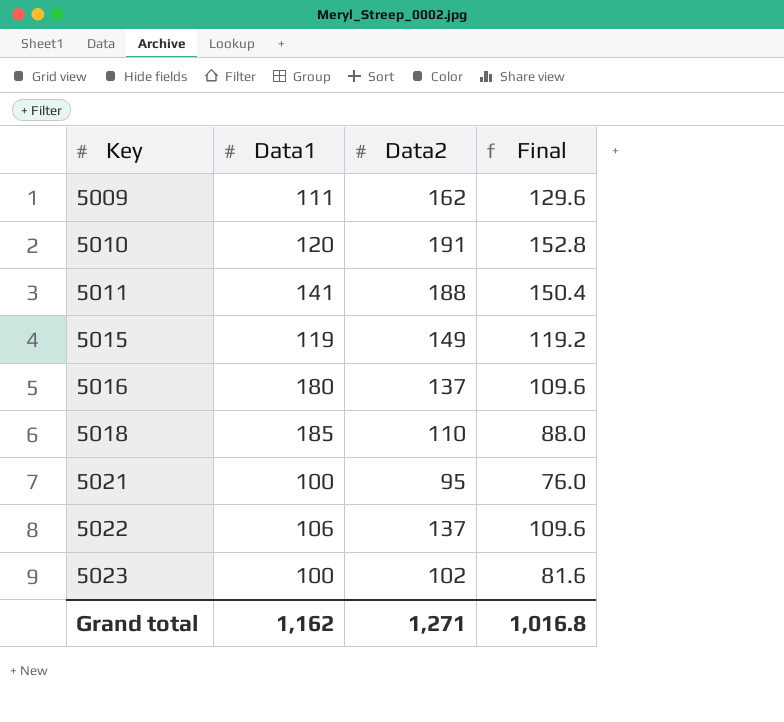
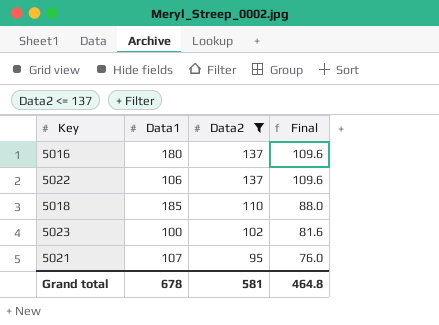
filter: none -> Data2 <= 137
row order: Key ascending -> Data2 descending
5021 | Data1: 100 -> 107
Grand total | Data1: 1,162 -> 678
Grand total | Data2: 1,271 -> 581
Grand total | Final: 1,016.8 -> 464.8

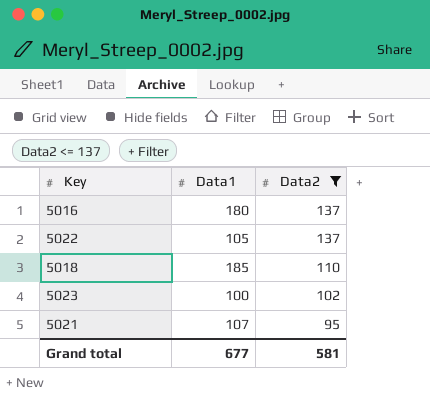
column Final | formula: [Data2] * 0.8 -> none
5022 | Data1: 106 -> 105
Grand total | Data1: 678 -> 677

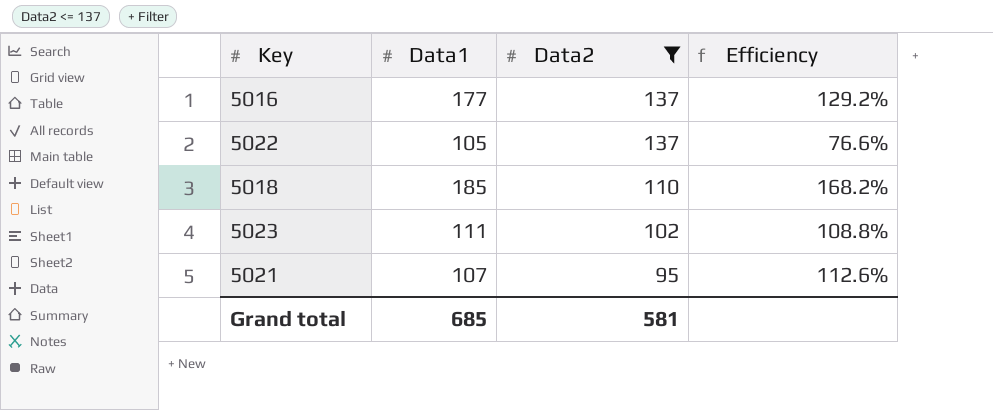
column Efficiency | formula: none -> [Data1] / [Data2]
5016 | Data1: 180 -> 177
5023 | Data1: 100 -> 111
Grand total | Data1: 677 -> 685

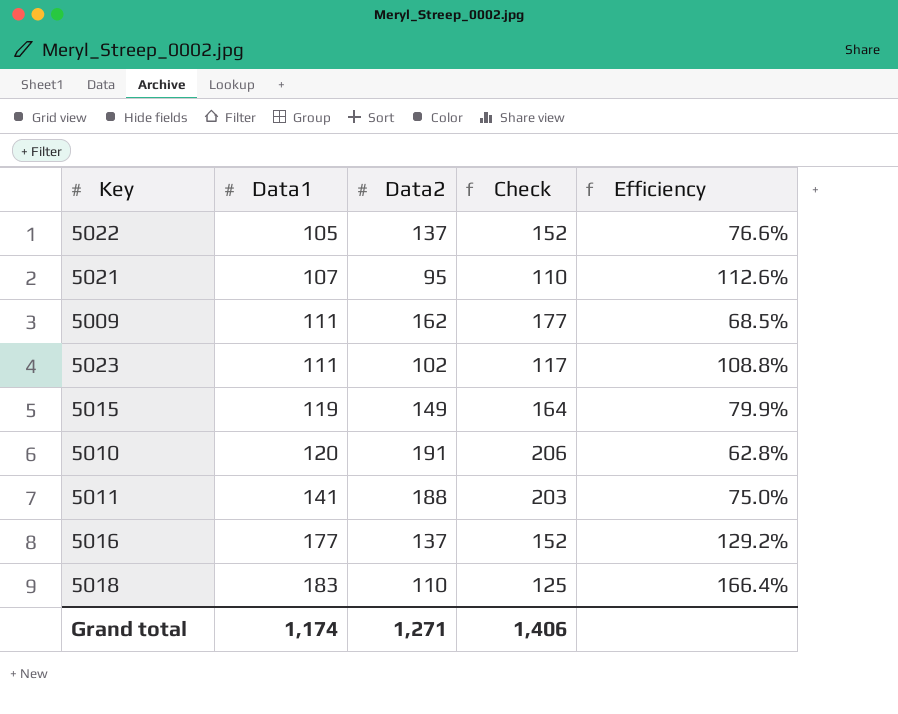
filter: Data2 <= 137 -> none
row order: Data2 descending -> Data1 ascending
column Check | formula: none -> [Data2] + 15
5018 | Data1: 185 -> 183
5018 | Efficiency: 168.2% -> 166.4%
Grand total | Data1: 685 -> 1,174
Grand total | Data2: 581 -> 1,271

